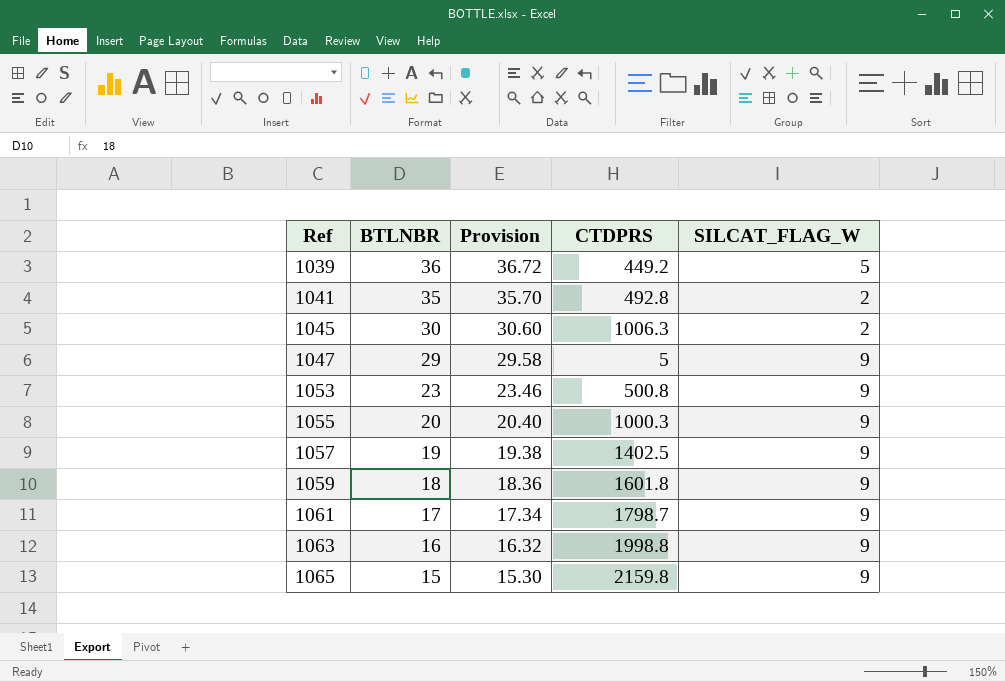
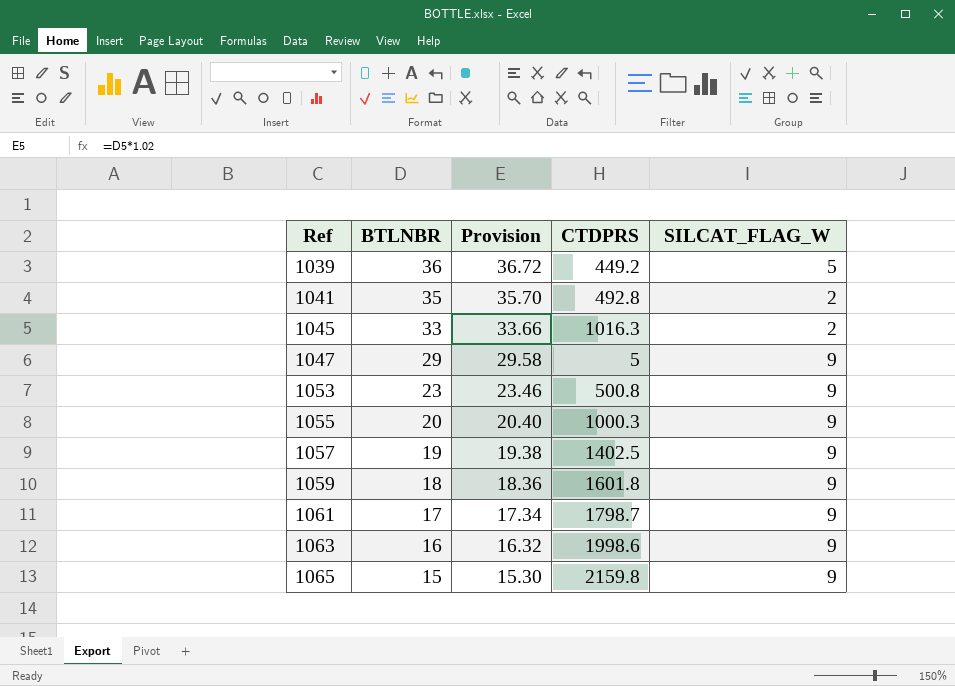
1045 | BTLNBR: 30 -> 33
1045 | Provision: 30.60 -> 33.66
1045 | CTDPRS: 1006.3 -> 1016.3
1063 | CTDPRS: 1998.8 -> 1998.6

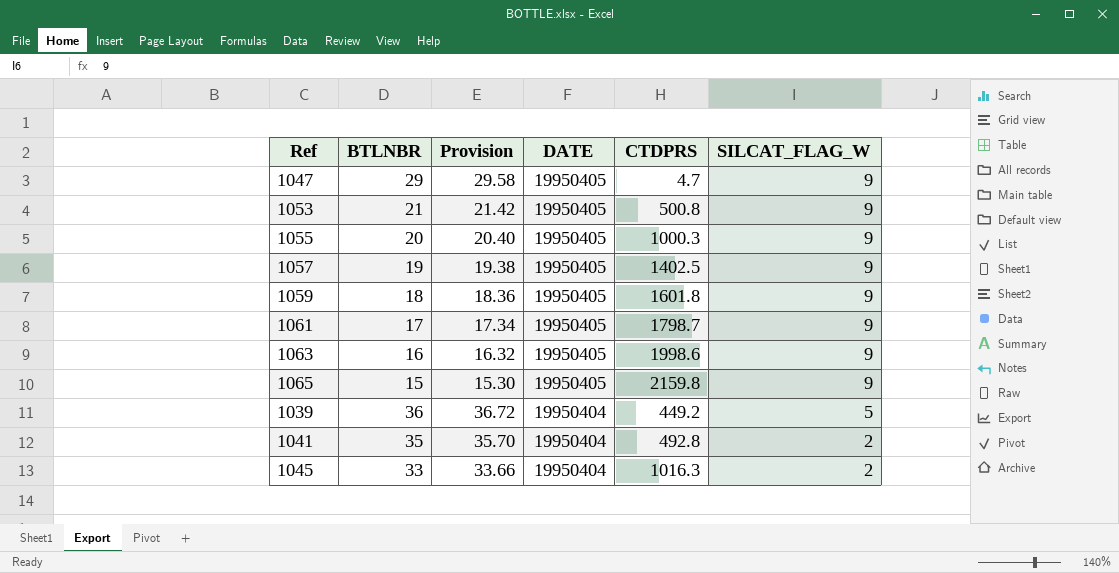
row order: Ref ascending -> DATE descending
column DATE | position: none -> 4
1047 | CTDPRS: 5 -> 4.7
1053 | BTLNBR: 23 -> 21
1053 | Provision: 23.46 -> 21.42

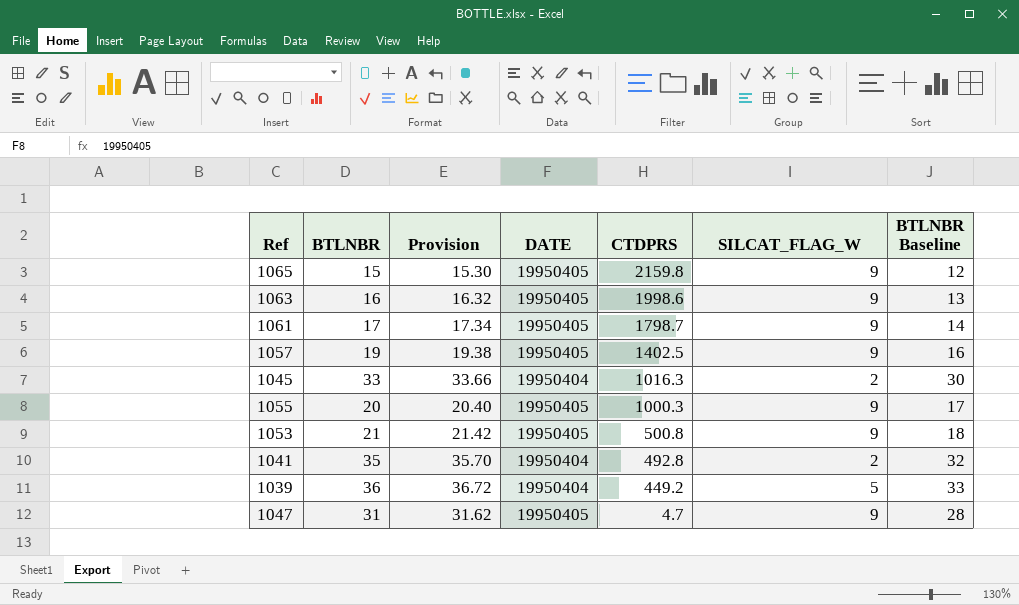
row order: DATE descending -> CTDPRS descending
column BTLNBR Baseline | formula: none -> [BTLNBR] - 3
row 1059: 18 | 18.36 | 19950405 | 1601.8 | 9 -> none
1047 | BTLNBR: 29 -> 31
1047 | Provision: 29.58 -> 31.62

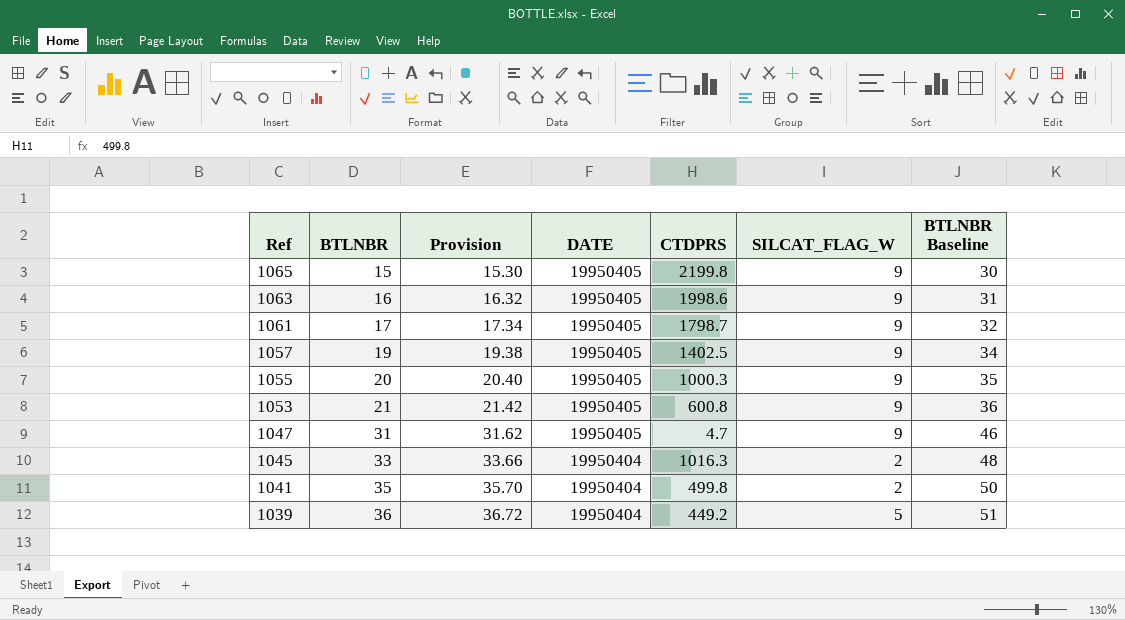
row order: CTDPRS descending -> Ref descending
column BTLNBR Baseline | formula: [BTLNBR] - 3 -> [BTLNBR] + 15
1065 | CTDPRS: 2159.8 -> 2199.8
1053 | CTDPRS: 500.8 -> 600.8
1041 | CTDPRS: 492.8 -> 499.8

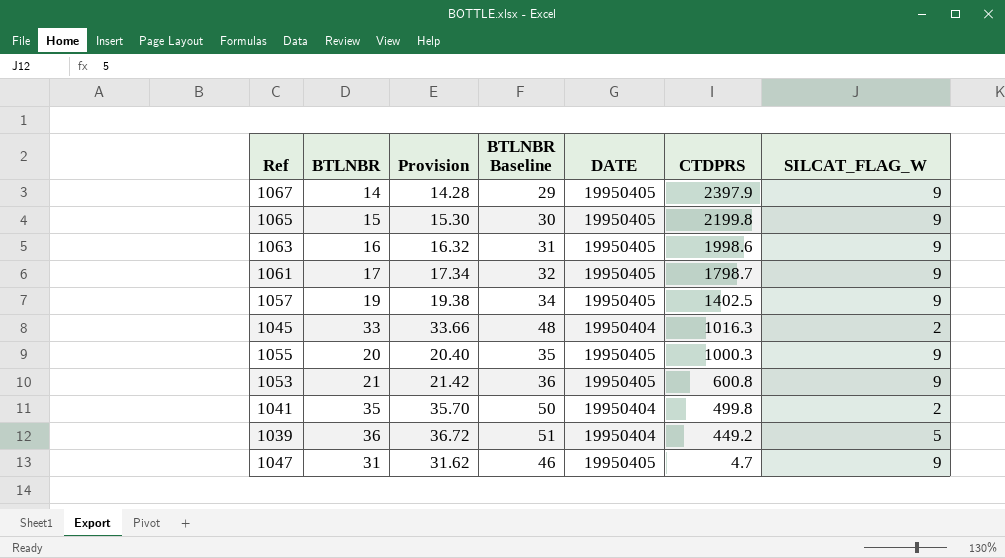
row order: Ref descending -> CTDPRS descending
column BTLNBR Baseline | position: 7 -> 4
row 1067: none -> 14 | 14.28 | 29 | 19950405 | 2397.9 | 9

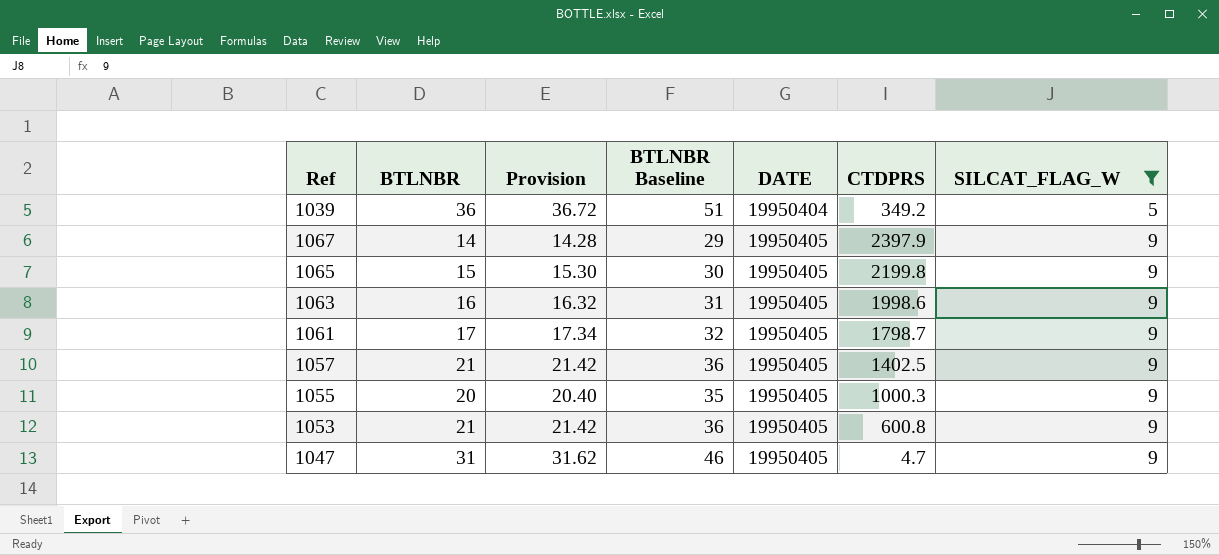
filter: none -> SILCAT_FLAG_W != 2
row order: CTDPRS descending -> DATE ascending
1039 | CTDPRS: 449.2 -> 349.2
1057 | BTLNBR: 19 -> 21
1057 | Provision: 19.38 -> 21.42
1057 | BTLNBR Baseline: 34 -> 36

